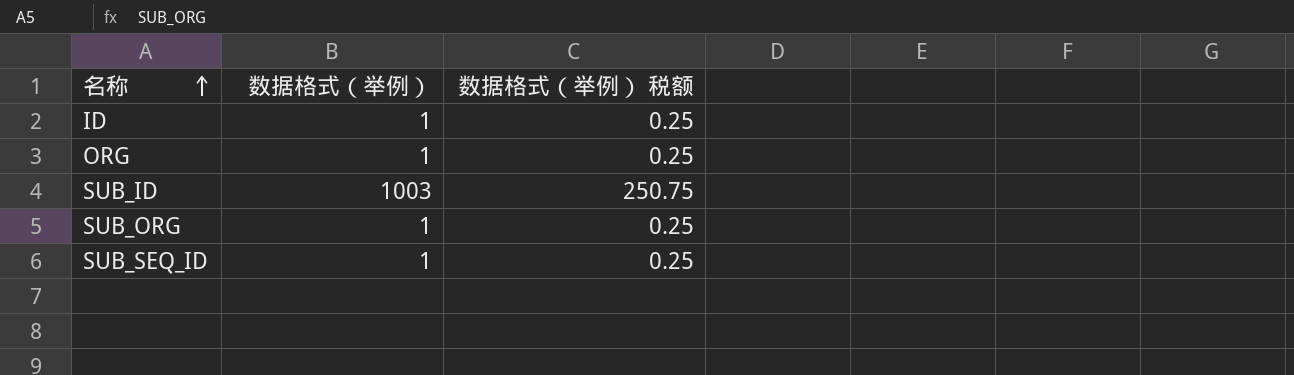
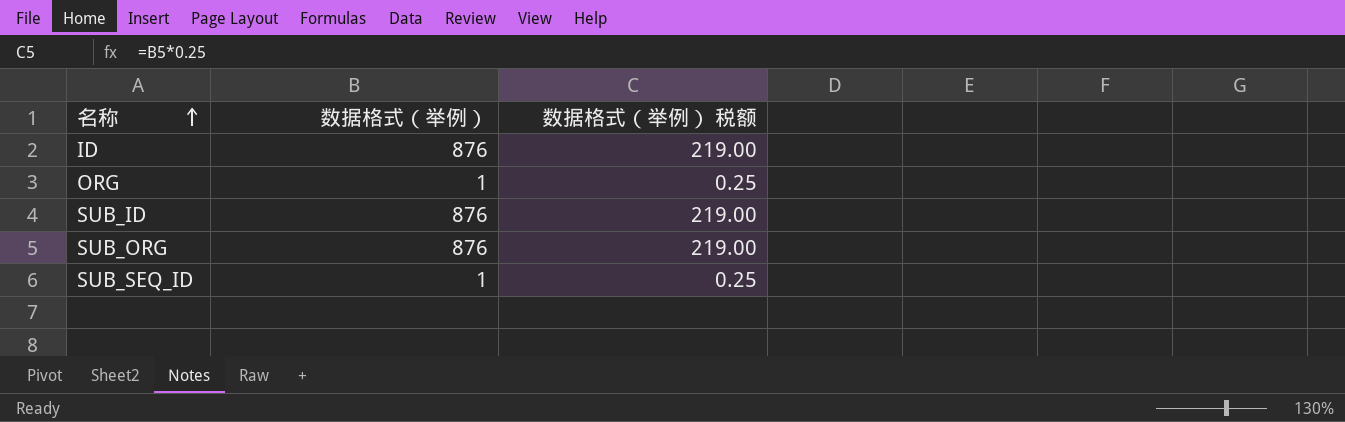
ID | 数据格式（举例）: 1 -> 876
ID | 数据格式（举例） 税额: 0.25 -> 219.00
SUB_ID | 数据格式（举例）: 1003 -> 876
SUB_ID | 数据格式（举例） 税额: 250.75 -> 219.00
SUB_ORG | 数据格式（举例）: 1 -> 876
SUB_ORG | 数据格式（举例） 税额: 0.25 -> 219.00

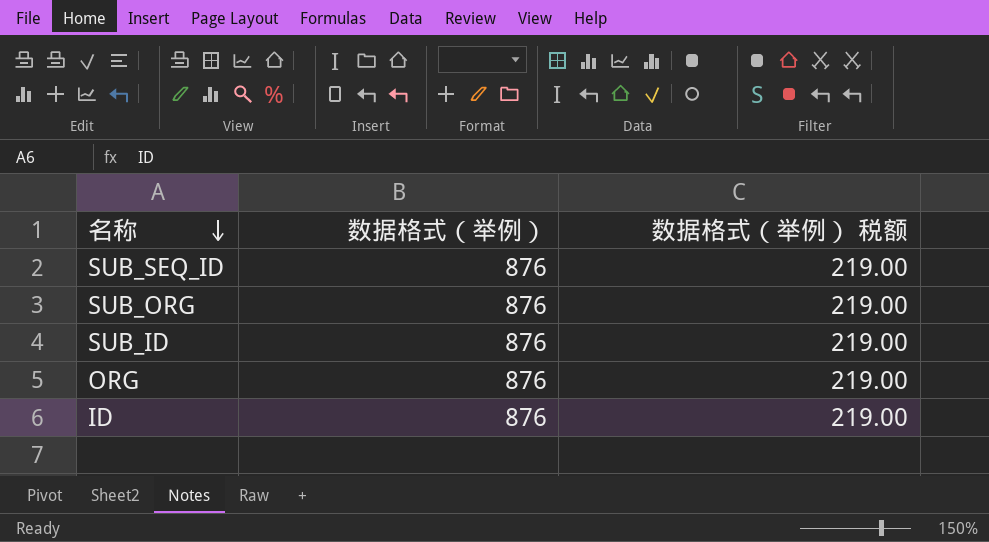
row order: 名称 ascending -> 名称 descending
SUB_SEQ_ID | 数据格式（举例）: 1 -> 876
SUB_SEQ_ID | 数据格式（举例） 税额: 0.25 -> 219.00
ORG | 数据格式（举例）: 1 -> 876
ORG | 数据格式（举例） 税额: 0.25 -> 219.00

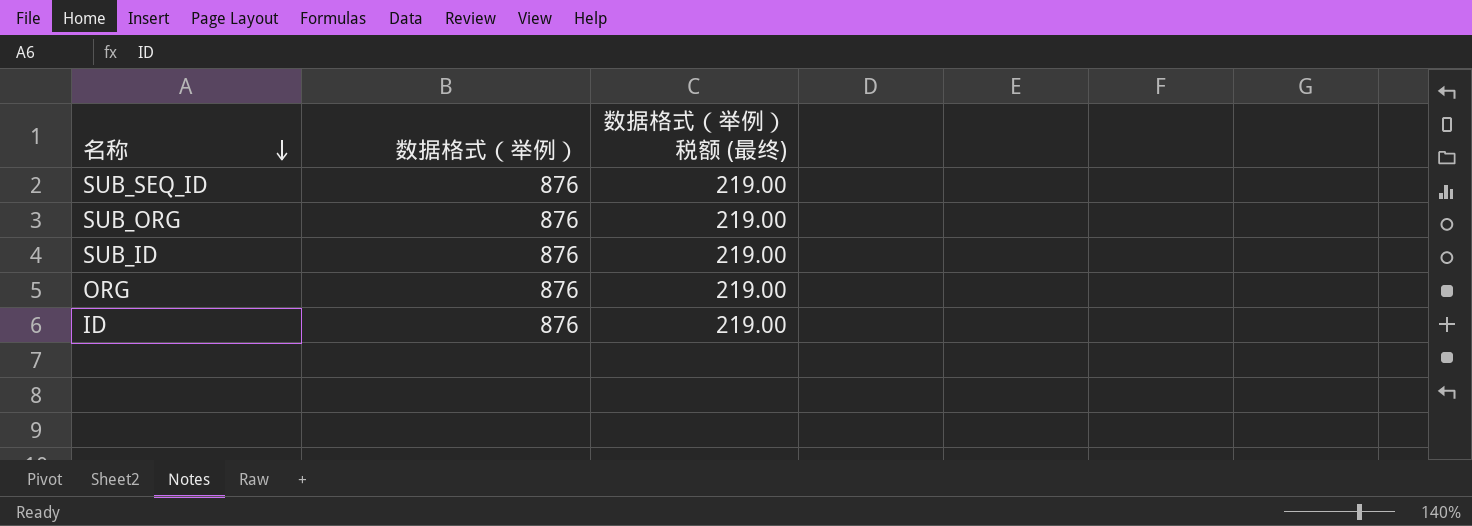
column name: 数据格式（举例） 税额 -> 数据格式（举例） 税额 (最终)

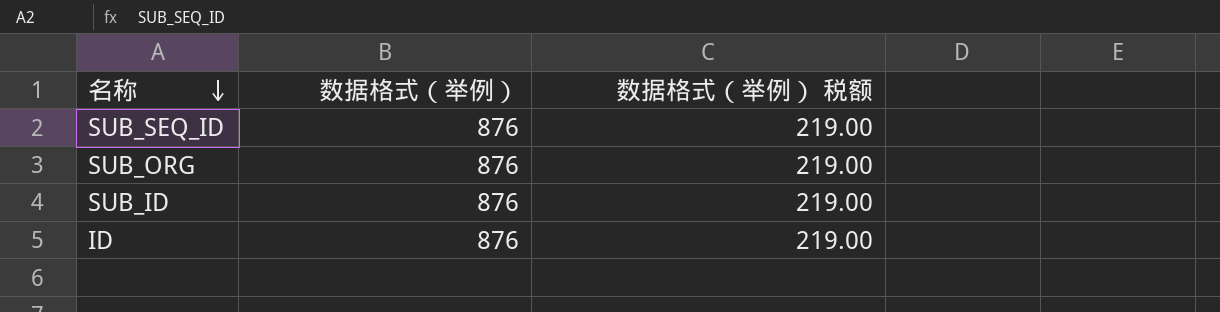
column name: 数据格式（举例） 税额 (最终) -> 数据格式（举例） 税额
row ORG: 876 | 219.00 -> none

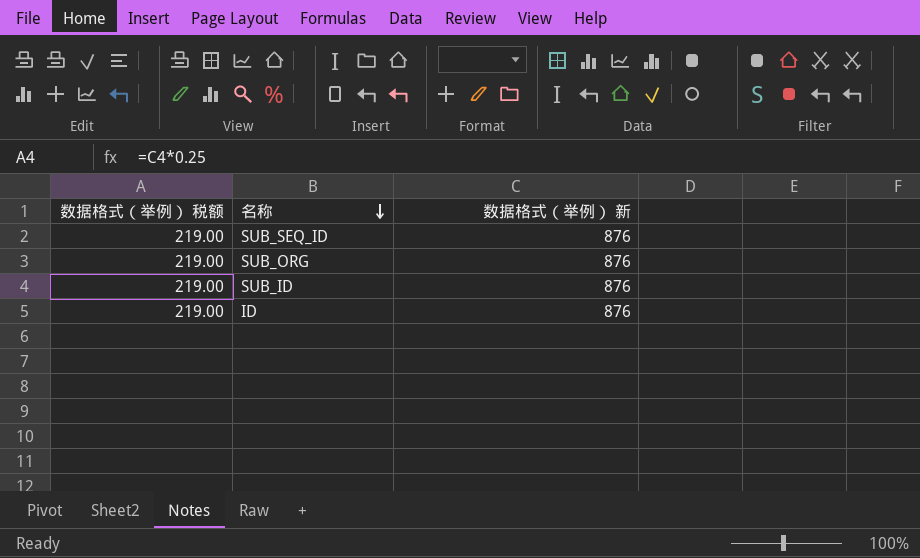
column 数据格式（举例） 税额 | position: 3 -> 1
column name: 数据格式（举例） -> 数据格式（举例） 新

